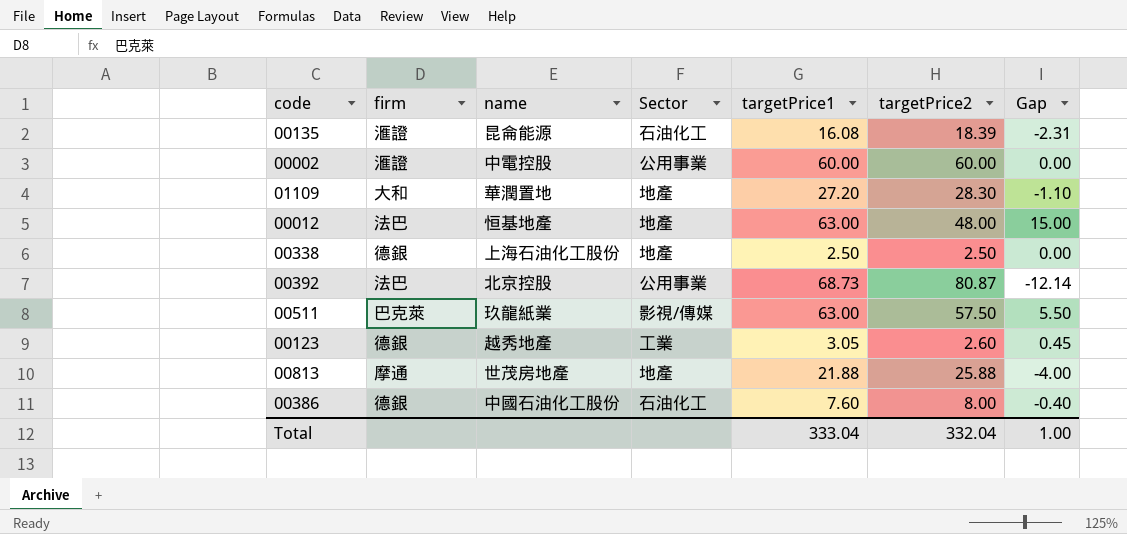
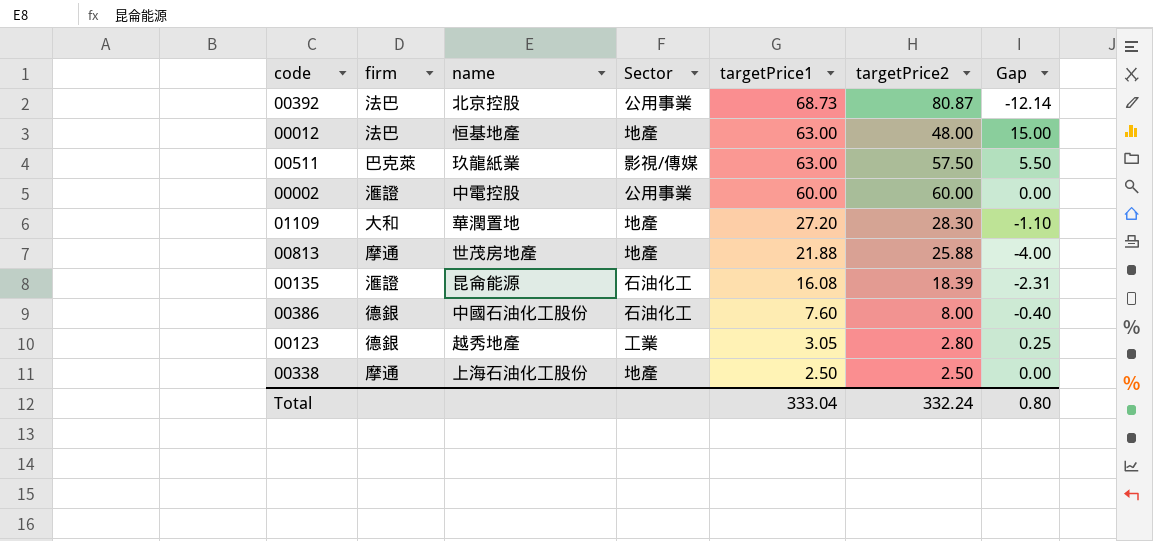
row order: none -> targetPrice1 descending
00123 | targetPrice2: 2.60 -> 2.80
00123 | Gap: 0.45 -> 0.25
00338 | firm: 德銀 -> 摩通
Total | targetPrice2: 332.04 -> 332.24
Total | Gap: 1.00 -> 0.80

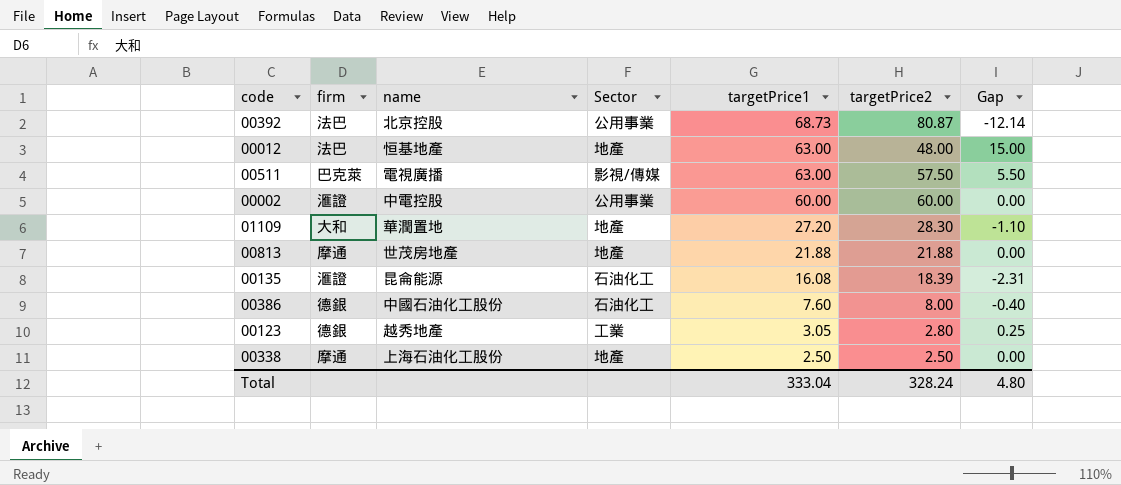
00511 | name: 玖龍紙業 -> 電視廣播
00813 | targetPrice2: 25.88 -> 21.88
00813 | Gap: -4.00 -> 0.00
Total | targetPrice2: 332.24 -> 328.24
Total | Gap: 0.80 -> 4.80

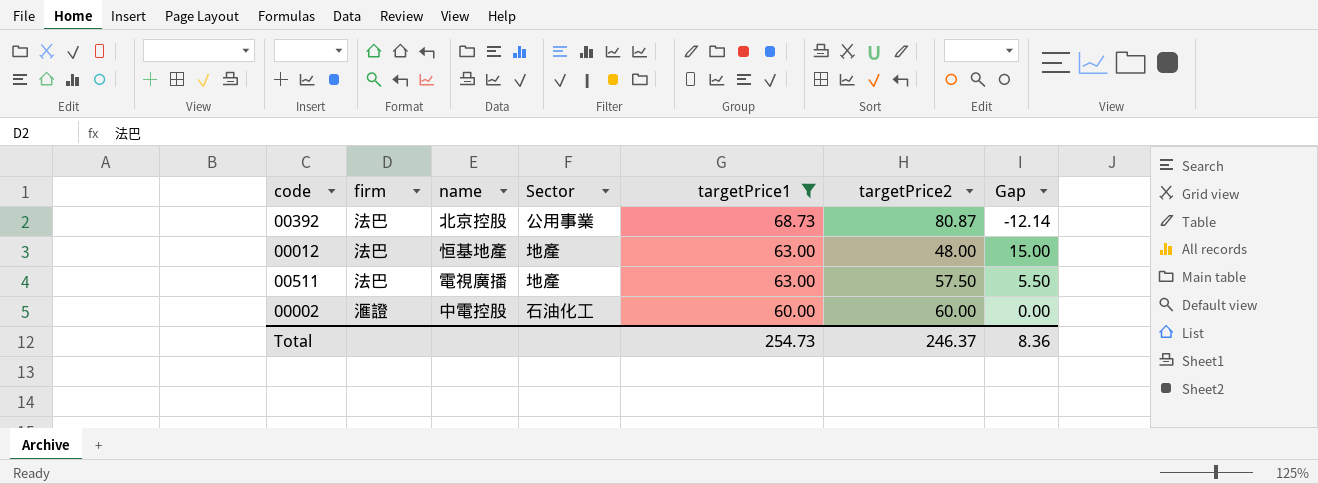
filter: none -> targetPrice1 >= 60.00
00511 | firm: 巴克萊 -> 法巴
00511 | Sector: 影視/傳媒 -> 地產
00002 | Sector: 公用事業 -> 石油化工
Total | targetPrice1: 333.04 -> 254.73
Total | targetPrice2: 328.24 -> 246.37
Total | Gap: 4.80 -> 8.36

